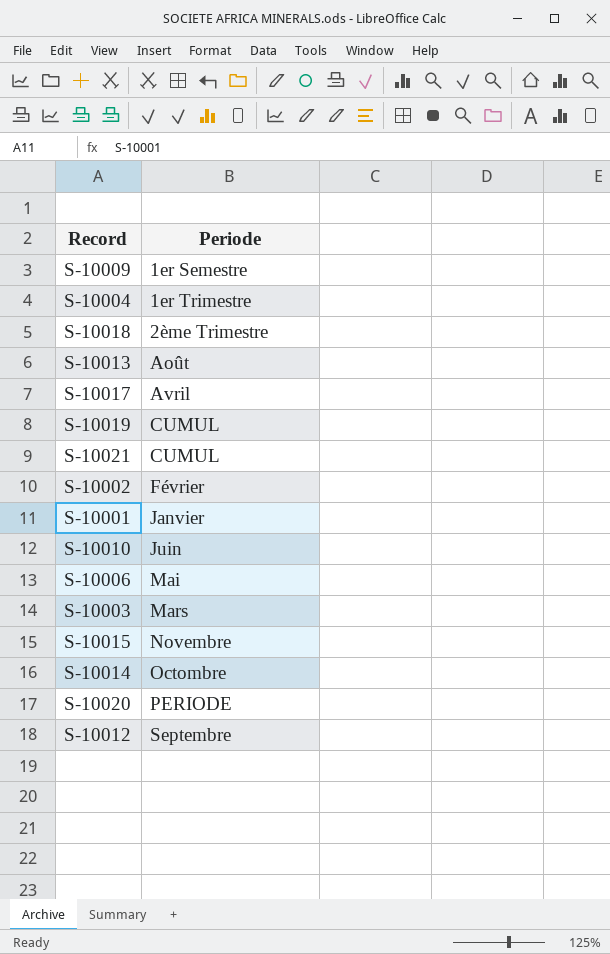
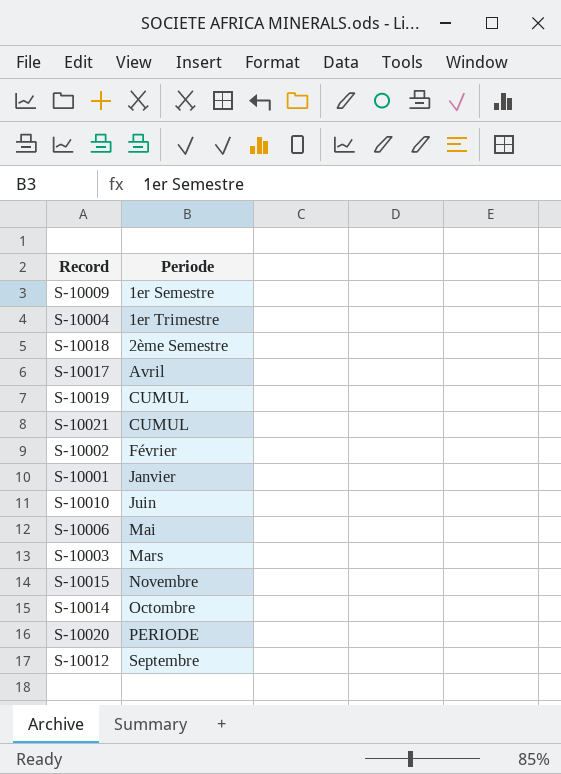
row S-10013: Août -> none
S-10018 | Periode: 2ème Trimestre -> 2ème Semestre

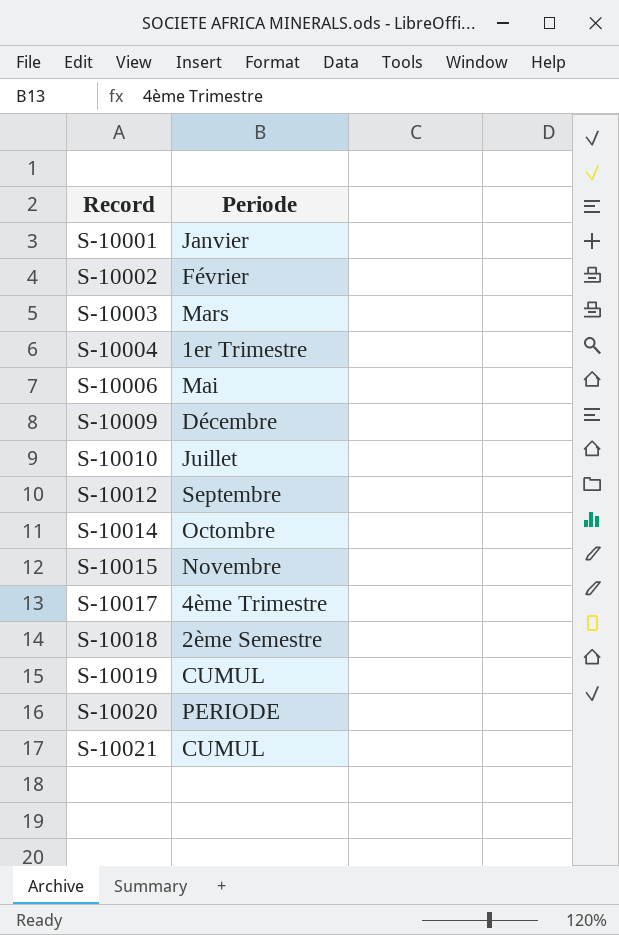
row order: Periode ascending -> Record ascending
S-10009 | Periode: 1er Semestre -> Décembre
S-10010 | Periode: Juin -> Juillet
S-10017 | Periode: Avril -> 4ème Trimestre

